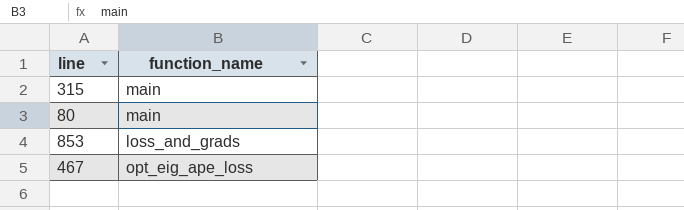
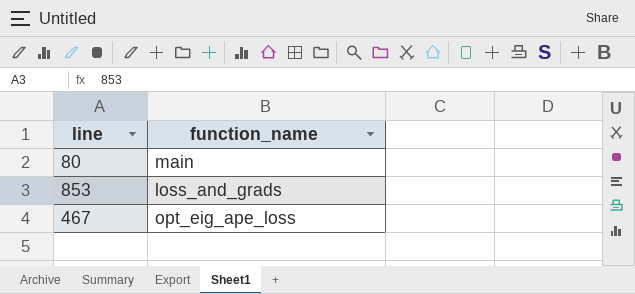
row 315: main -> none

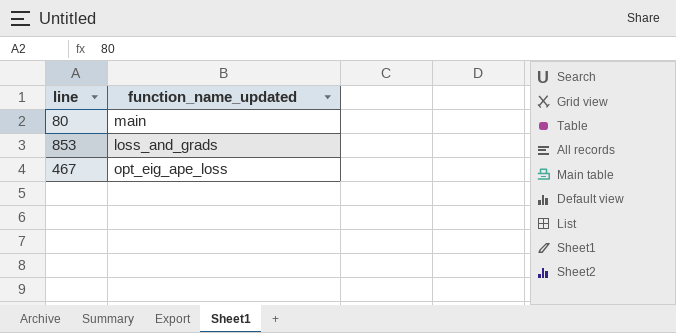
column name: function_name -> function_name_updated

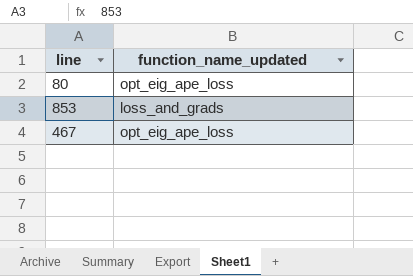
80 | function_name_updated: main -> opt_eig_ape_loss

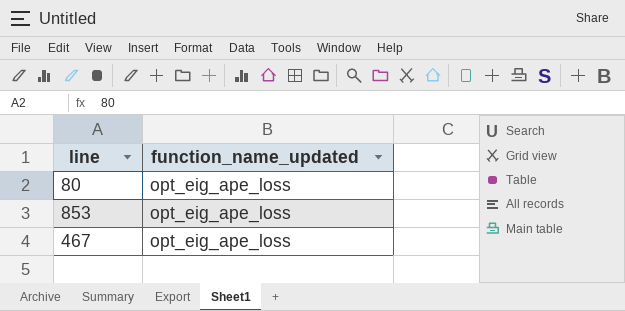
853 | function_name_updated: loss_and_grads -> opt_eig_ape_loss

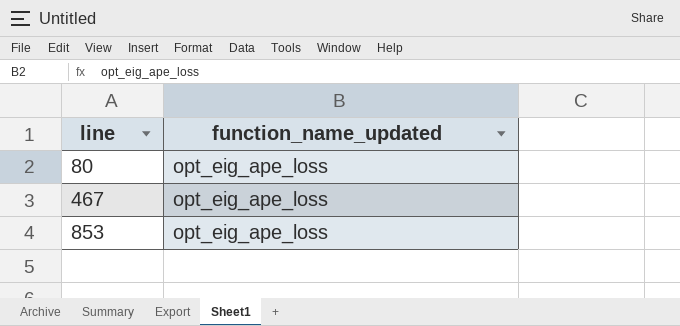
row order: none -> line ascending

